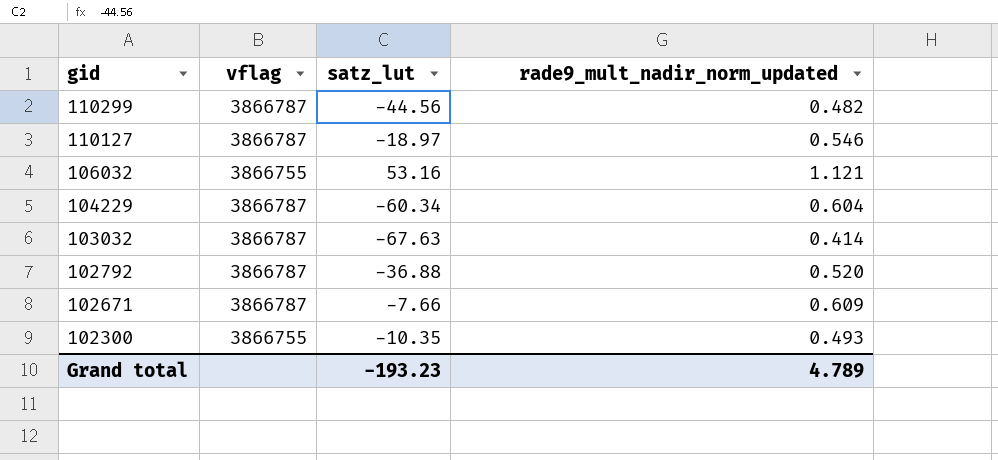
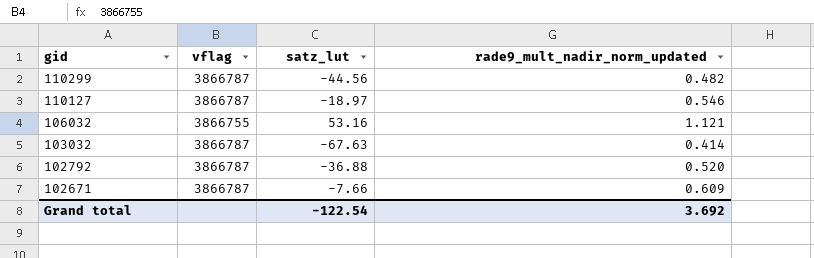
row 104229: 3866787 | -60.34 | 0.604 -> none
row 102300: 3866755 | -10.35 | 0.493 -> none
Grand total | satz_lut: -193.23 -> -122.54
Grand total | rade9_mult_nadir_norm_updated: 4.789 -> 3.692

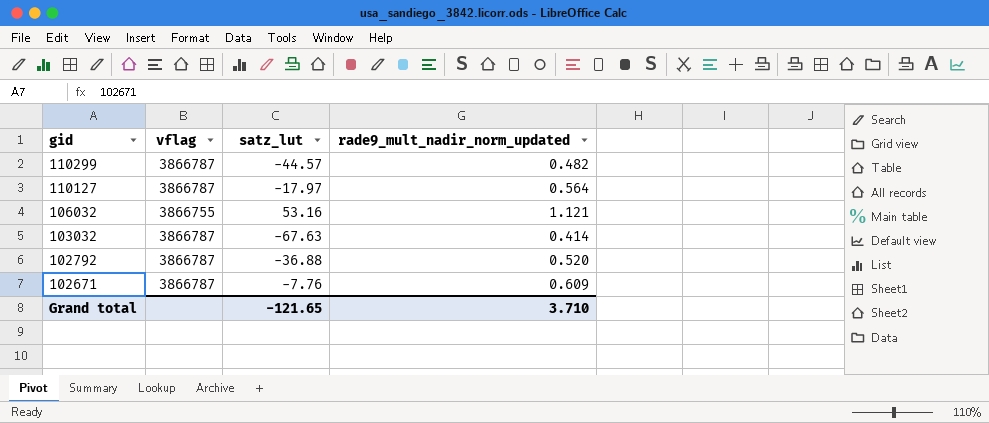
110299 | satz_lut: -44.56 -> -44.57
110127 | satz_lut: -18.97 -> -17.97
110127 | rade9_mult_nadir_norm_updated: 0.546 -> 0.564
102671 | satz_lut: -7.66 -> -7.76
Grand total | satz_lut: -122.54 -> -121.65
Grand total | rade9_mult_nadir_norm_updated: 3.692 -> 3.710

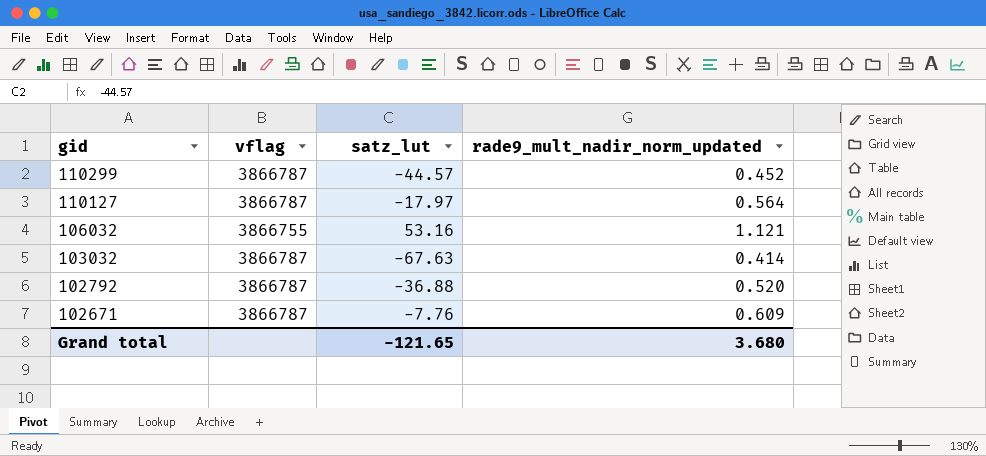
110299 | rade9_mult_nadir_norm_updated: 0.482 -> 0.452
Grand total | rade9_mult_nadir_norm_updated: 3.710 -> 3.680

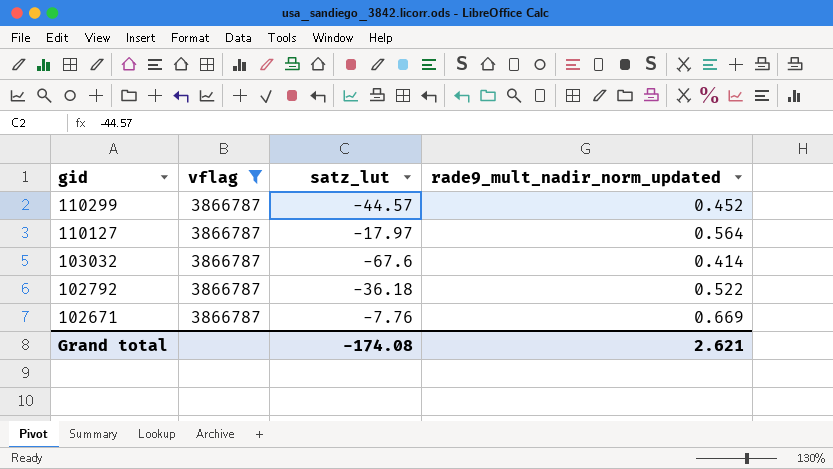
filter: none -> vflag = 3866787
103032 | satz_lut: -67.63 -> -67.6
102792 | satz_lut: -36.88 -> -36.18
102792 | rade9_mult_nadir_norm_updated: 0.520 -> 0.522
102671 | rade9_mult_nadir_norm_updated: 0.609 -> 0.669
Grand total | satz_lut: -121.65 -> -174.08
Grand total | rade9_mult_nadir_norm_updated: 3.680 -> 2.621

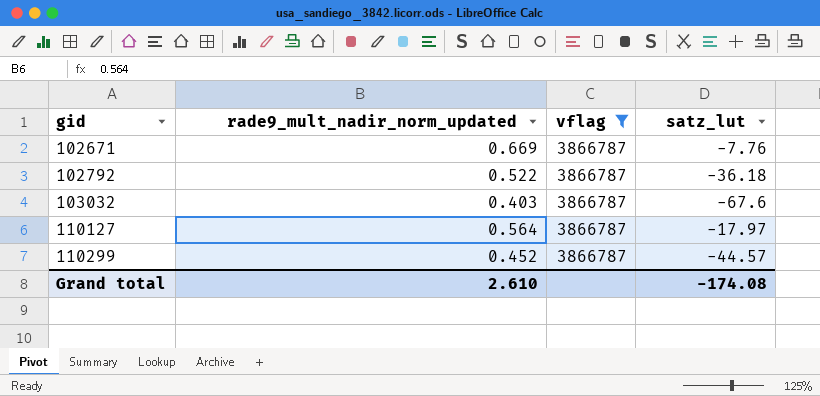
row order: gid descending -> gid ascending
column rade9_mult_nadir_norm_updated | position: 4 -> 2
103032 | rade9_mult_nadir_norm_updated: 0.414 -> 0.403
Grand total | rade9_mult_nadir_norm_updated: 2.621 -> 2.610

